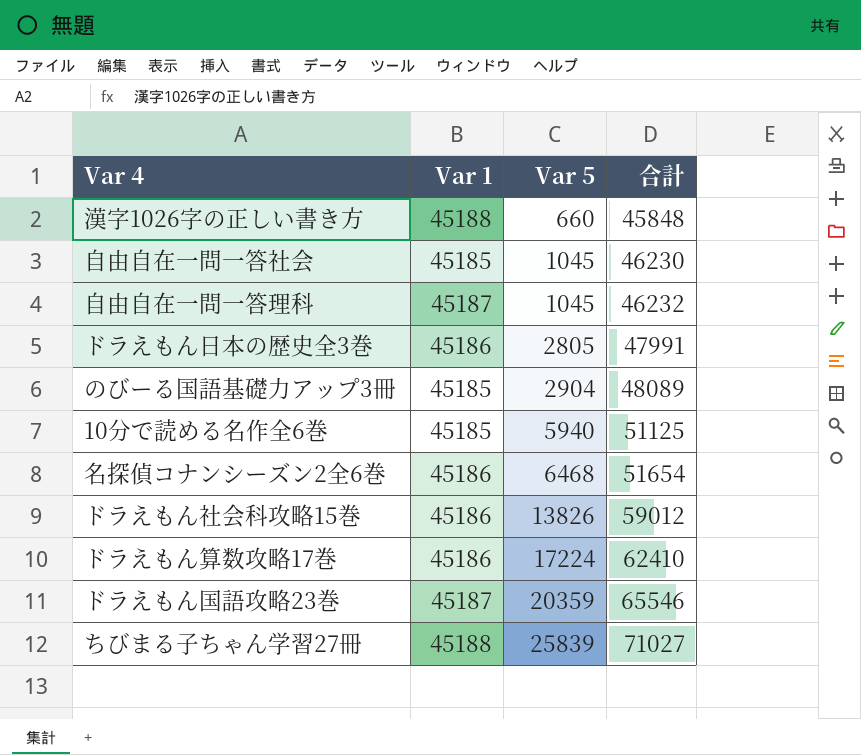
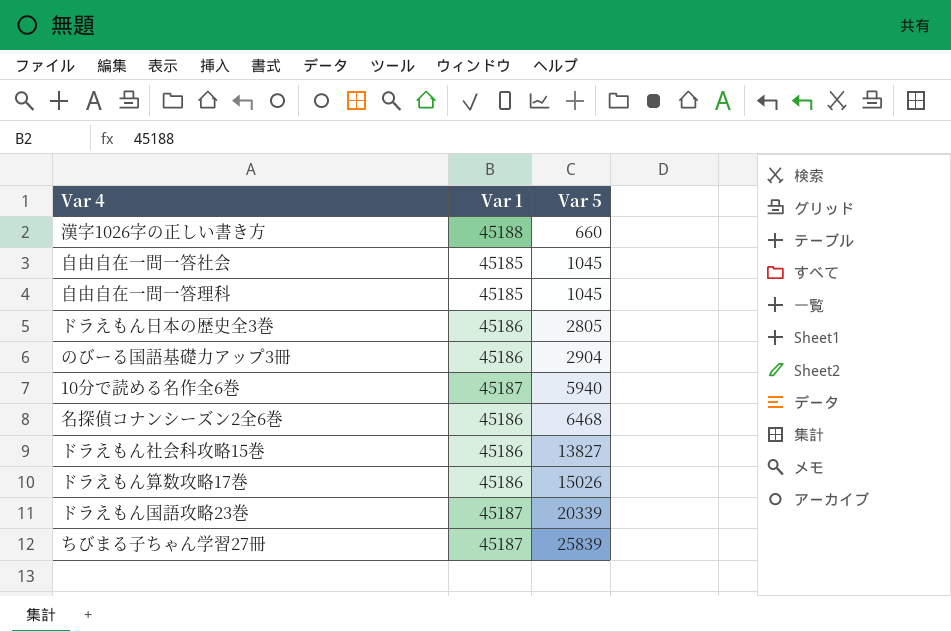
column 合計 | formula: [Var 1] + [Var 5] -> none
自由自在一問一答理科 | Var 1: 45187 -> 45185
のびーる国語基礎力アップ3冊 | Var 1: 45185 -> 45186
10分で読める名作全6巻 | Var 1: 45185 -> 45187
ドラえもん社会科攻略15巻 | Var 5: 13826 -> 13827
ドラえもん算数攻略17巻 | Var 5: 17224 -> 15026
ドラえもん国語攻略23巻 | Var 5: 20359 -> 20339
ちびまる子ちゃん学習27冊 | Var 1: 45188 -> 45187

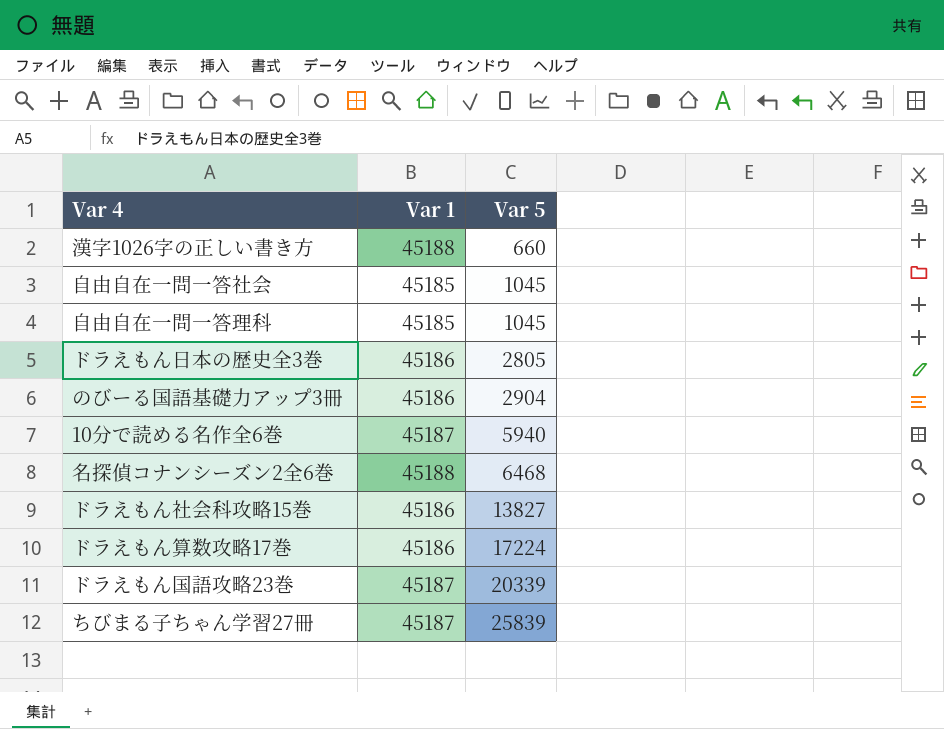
名探偵コナンシーズン2全6巻 | Var 1: 45186 -> 45188
ドラえもん算数攻略17巻 | Var 5: 15026 -> 17224

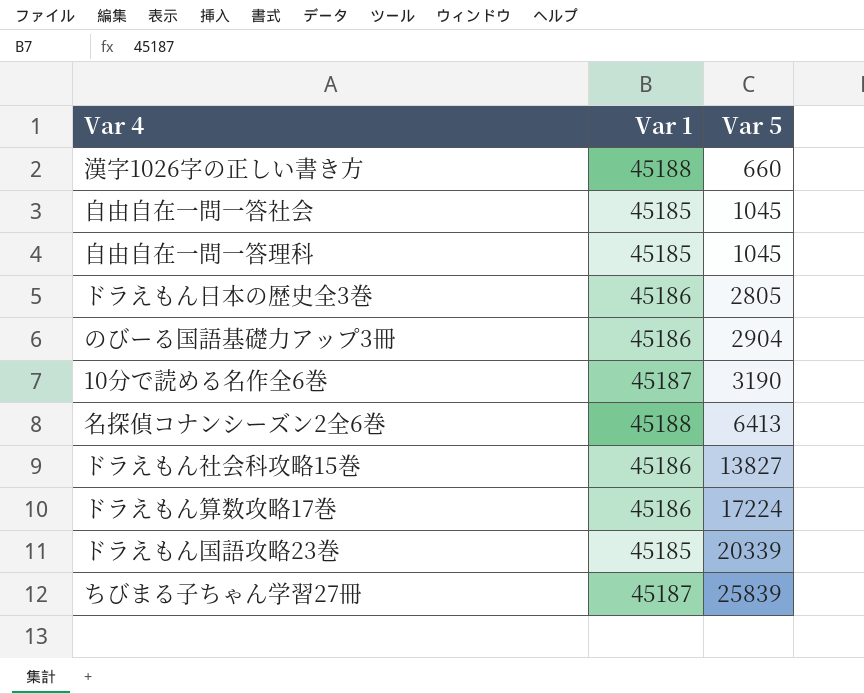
10分で読める名作全6巻 | Var 5: 5940 -> 3190
名探偵コナンシーズン2全6巻 | Var 5: 6468 -> 6413
ドラえもん国語攻略23巻 | Var 1: 45187 -> 45185

